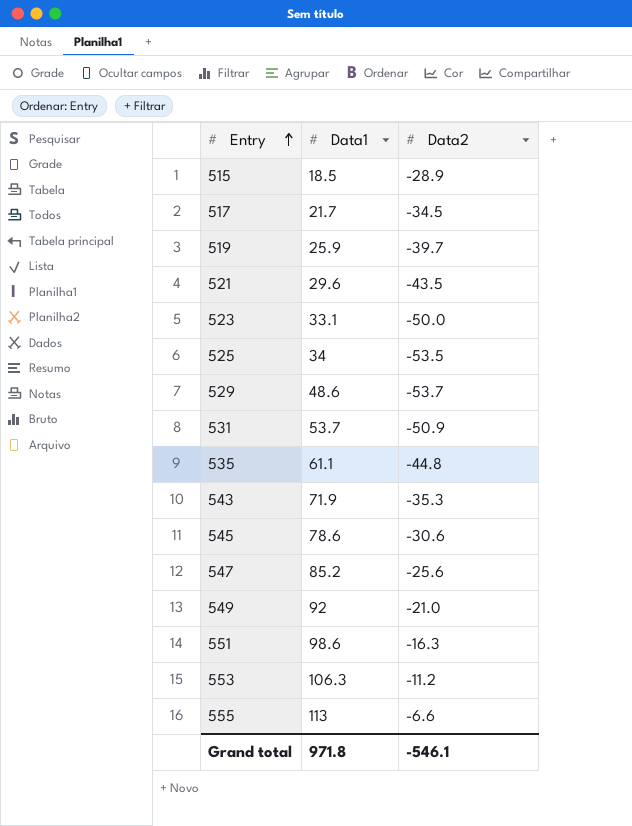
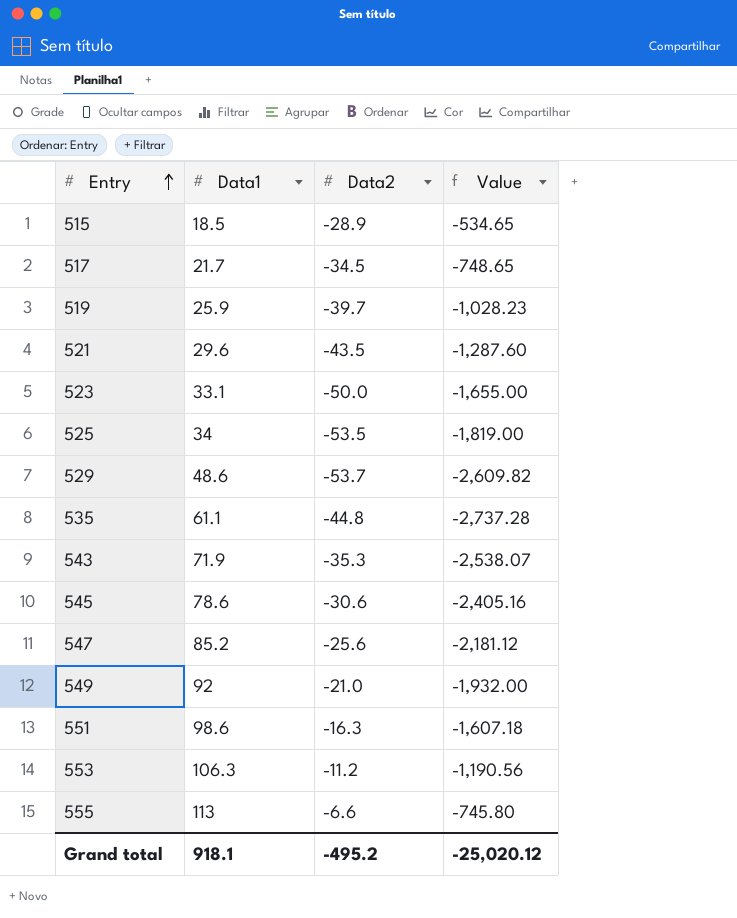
column Value | formula: none -> [Data1] * [Data2]
row 531: 53.7 | -50.9 -> none
Grand total | Data1: 971.8 -> 918.1
Grand total | Data2: -546.1 -> -495.2

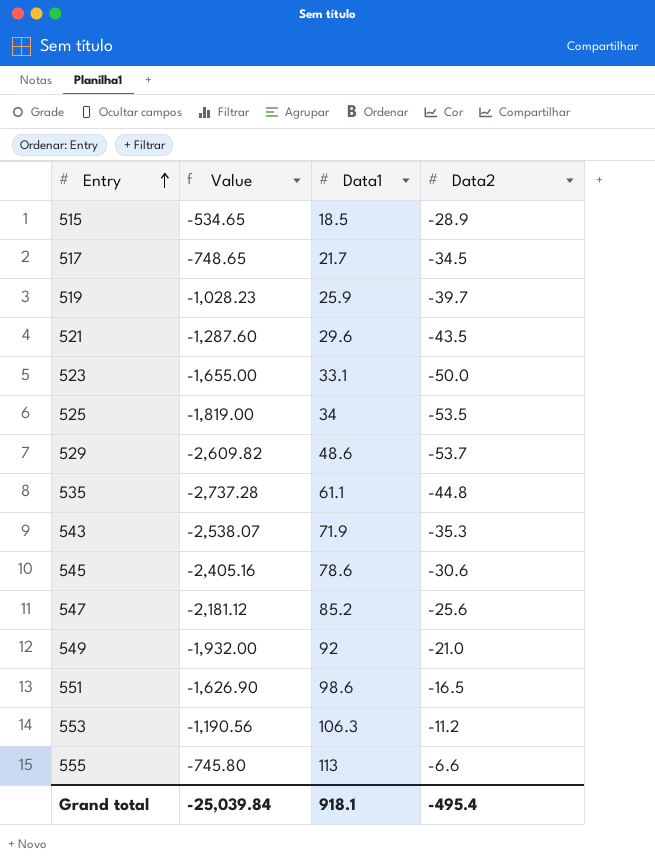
column Value | position: 4 -> 2
551 | Value: -1,607.18 -> -1,626.90
551 | Data2: -16.3 -> -16.5
Grand total | Value: -25,020.12 -> -25,039.84
Grand total | Data2: -495.2 -> -495.4

